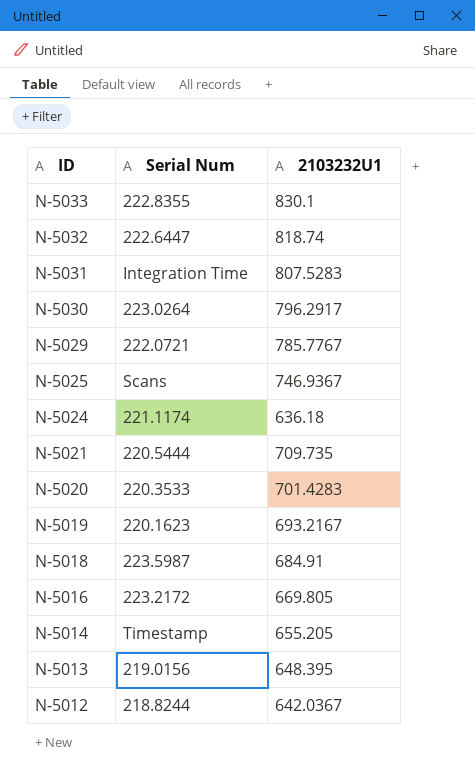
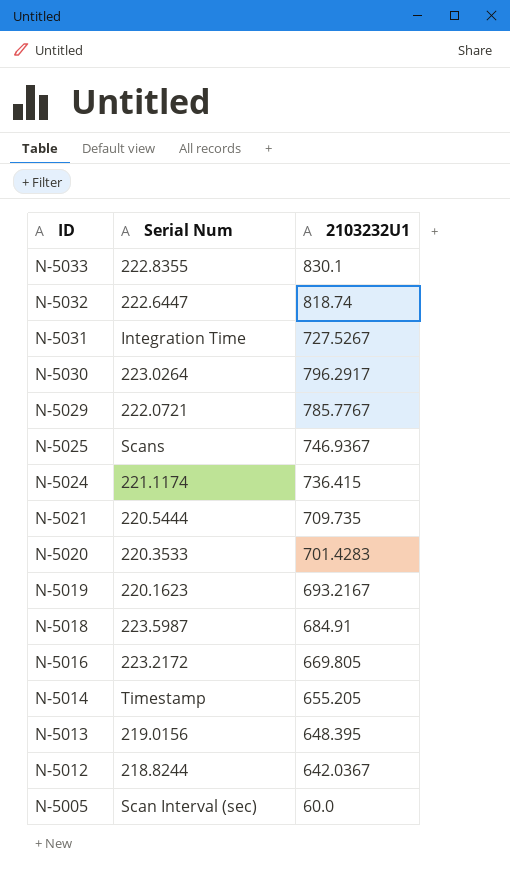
N-5031 | 2103232U1: 807.5283 -> 727.5267
N-5024 | 2103232U1: 636.18 -> 736.415
row N-5005: none -> Scan Interval (sec) | 60.0

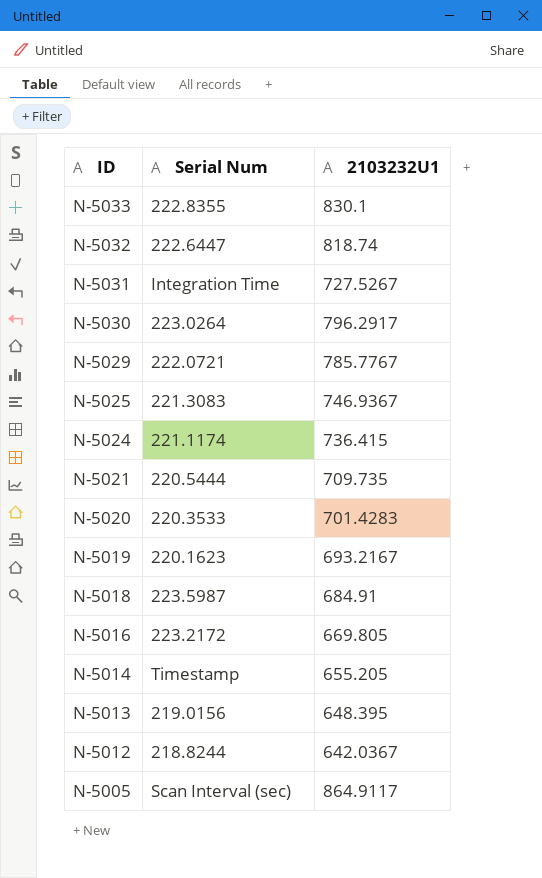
N-5025 | Serial Num: Scans -> 221.3083
N-5005 | 2103232U1: 60.0 -> 864.9117

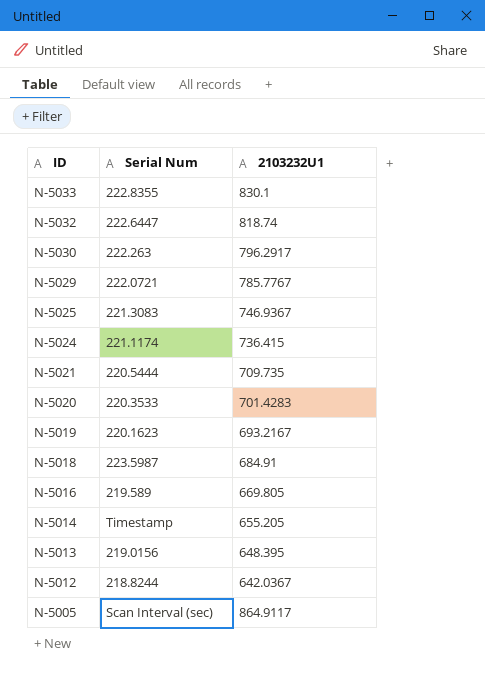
row N-5031: Integration Time | 727.5267 -> none
N-5030 | Serial Num: 223.0264 -> 222.263
N-5016 | Serial Num: 223.2172 -> 219.589

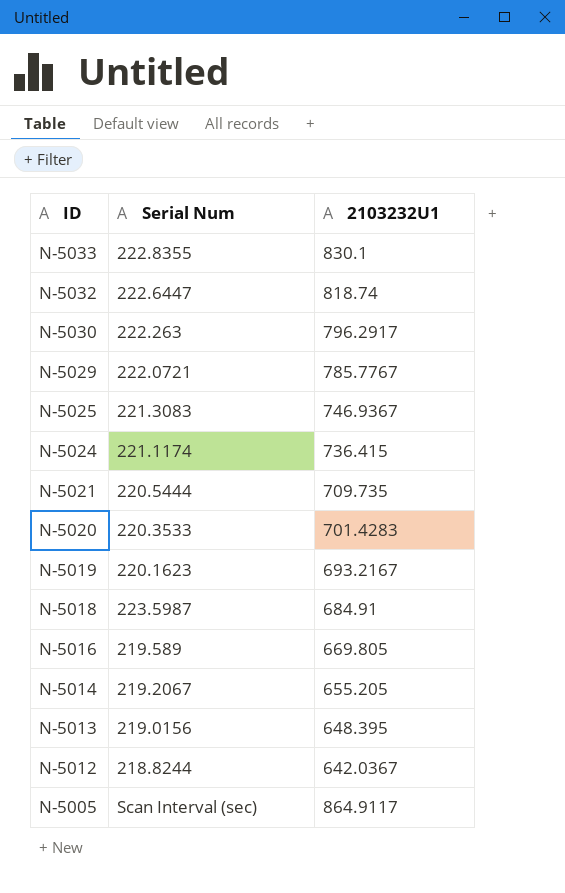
N-5014 | Serial Num: Timestamp -> 219.2067

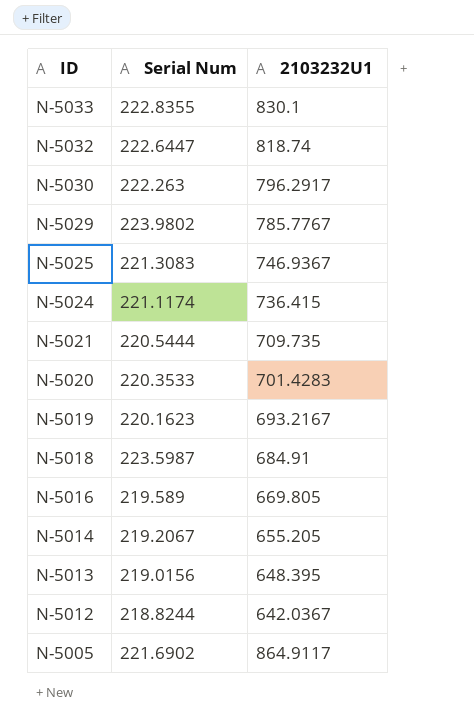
N-5029 | Serial Num: 222.0721 -> 223.9802
N-5005 | Serial Num: Scan Interval (sec) -> 221.6902

